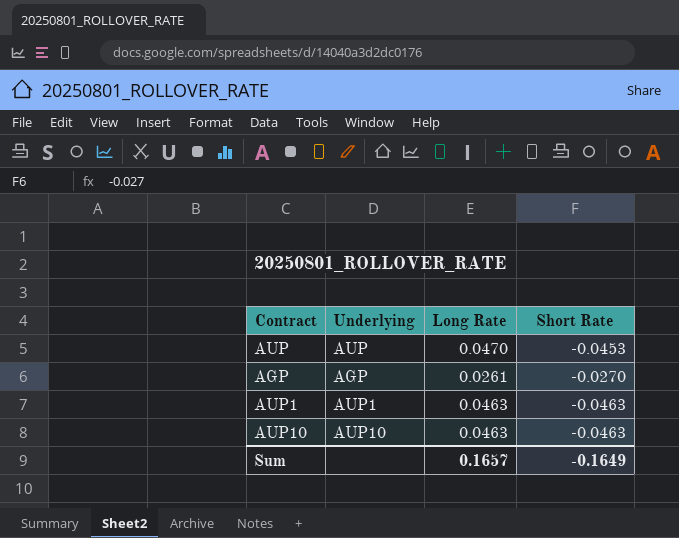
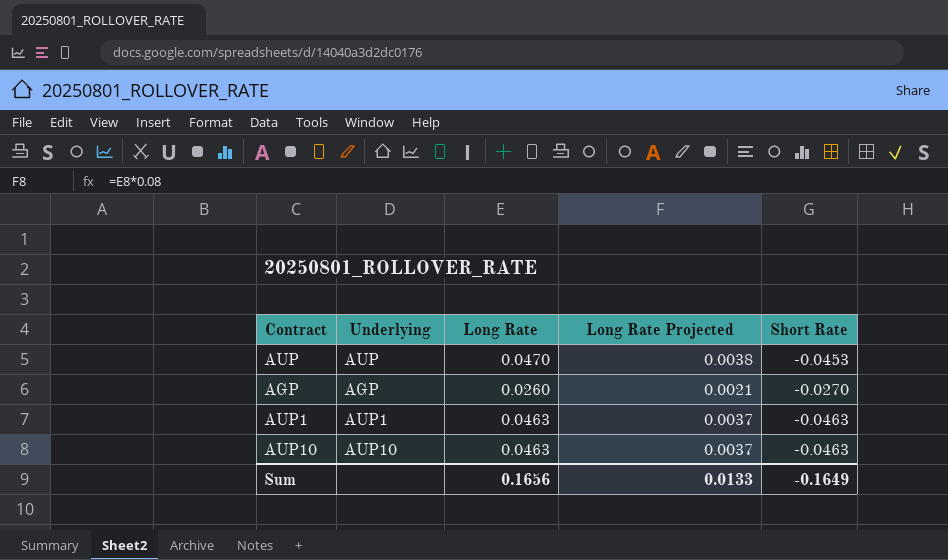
column Long Rate Projected | formula: none -> [Long Rate] * 0.08
AGP | Long Rate: 0.0261 -> 0.0260
Sum | Long Rate: 0.1657 -> 0.1656

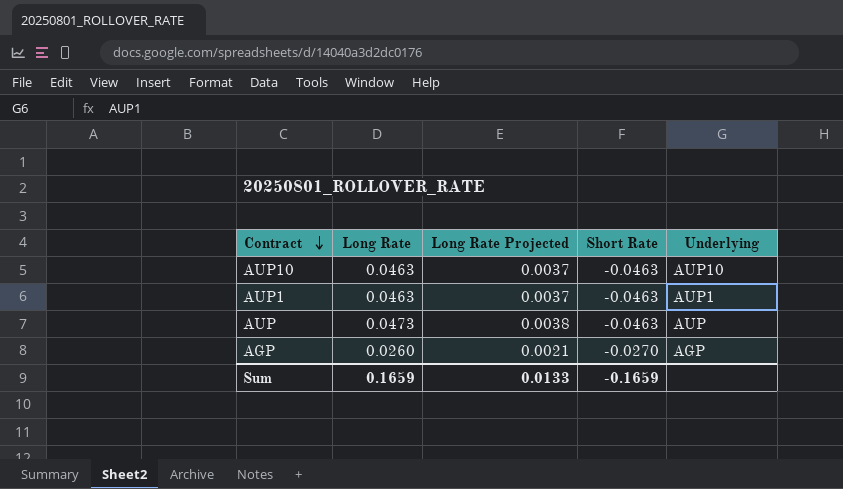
row order: none -> Contract descending
column Underlying | position: 2 -> 5
AUP | Long Rate: 0.0470 -> 0.0473
AUP | Short Rate: -0.0453 -> -0.0463
Sum | Long Rate: 0.1656 -> 0.1659
Sum | Short Rate: -0.1649 -> -0.1659

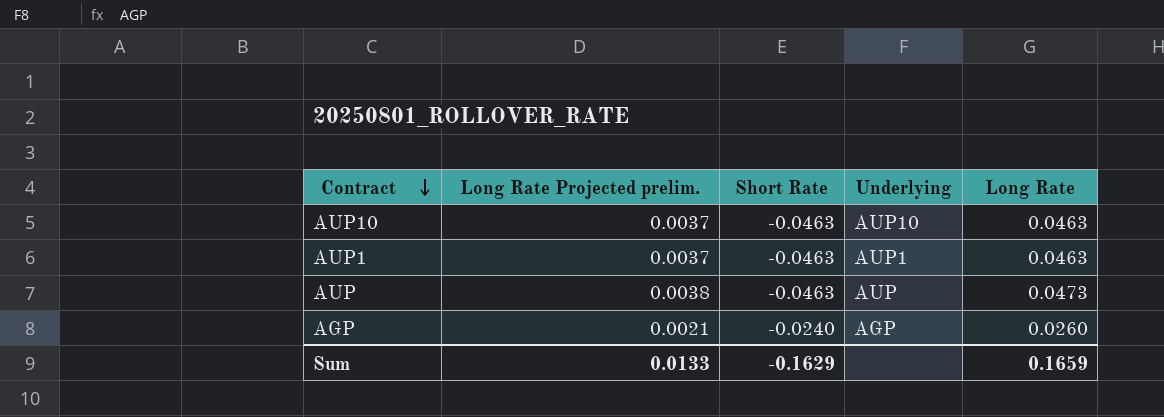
column name: Long Rate Projected -> Long Rate Projected prelim.
column Long Rate | position: 2 -> 5
AGP | Short Rate: -0.0270 -> -0.0240
Sum | Short Rate: -0.1659 -> -0.1629

